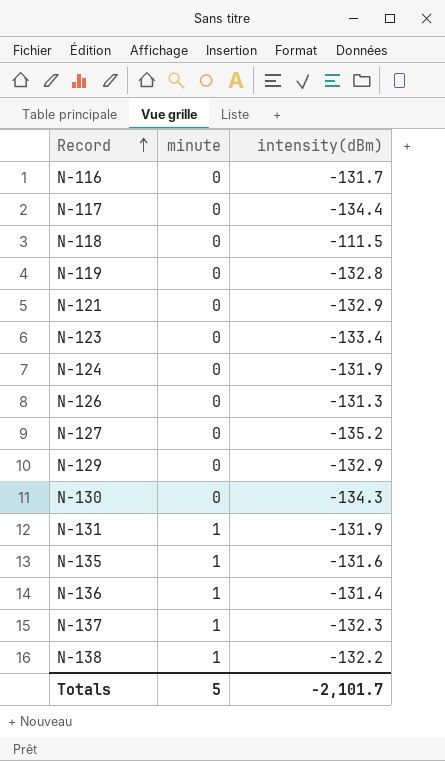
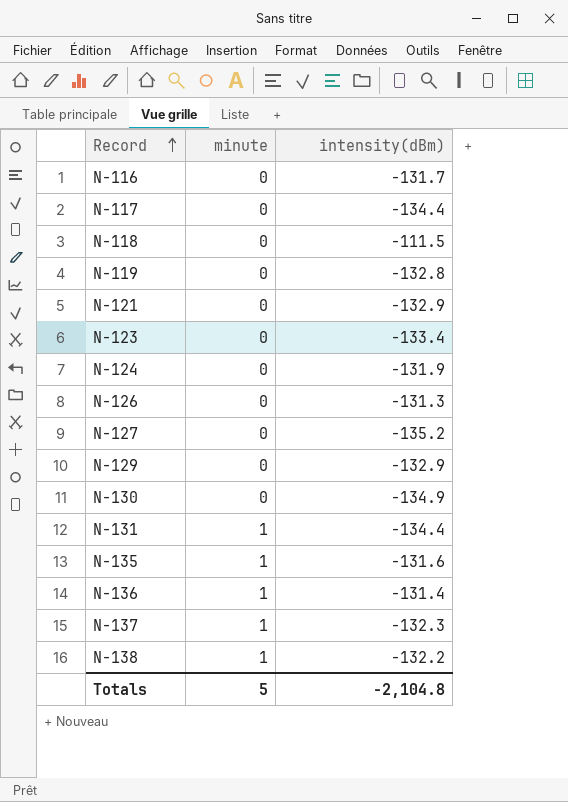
N-130 | intensity(dBm): -134.3 -> -134.9
N-131 | intensity(dBm): -131.9 -> -134.4
Totals | intensity(dBm): -2,101.7 -> -2,104.8

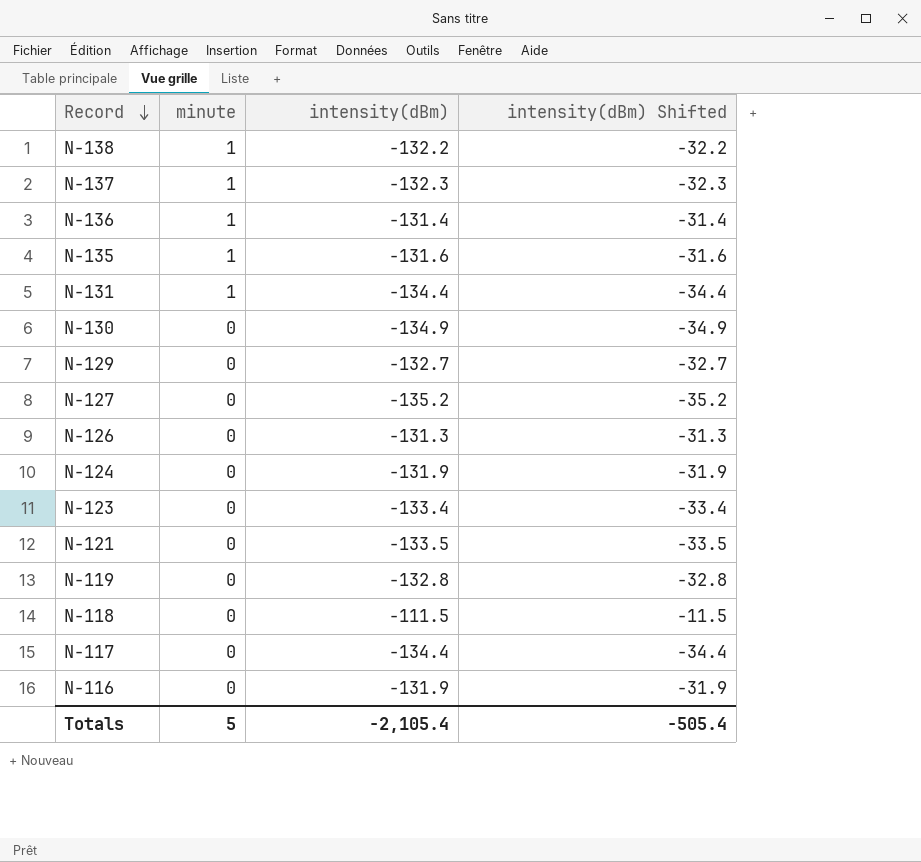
row order: Record ascending -> Record descending
column intensity(dBm) Shifted | formula: none -> [intensity(dBm)] + 100
N-129 | intensity(dBm): -132.9 -> -132.7
N-121 | intensity(dBm): -132.9 -> -133.5
N-116 | intensity(dBm): -131.7 -> -131.9
Totals | intensity(dBm): -2,104.8 -> -2,105.4

